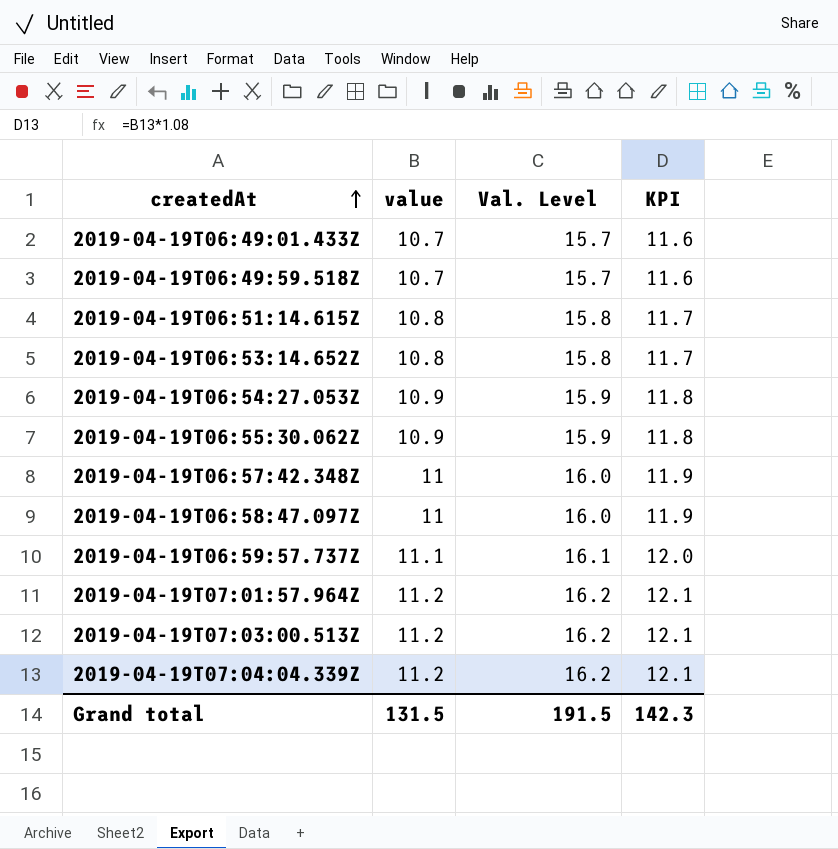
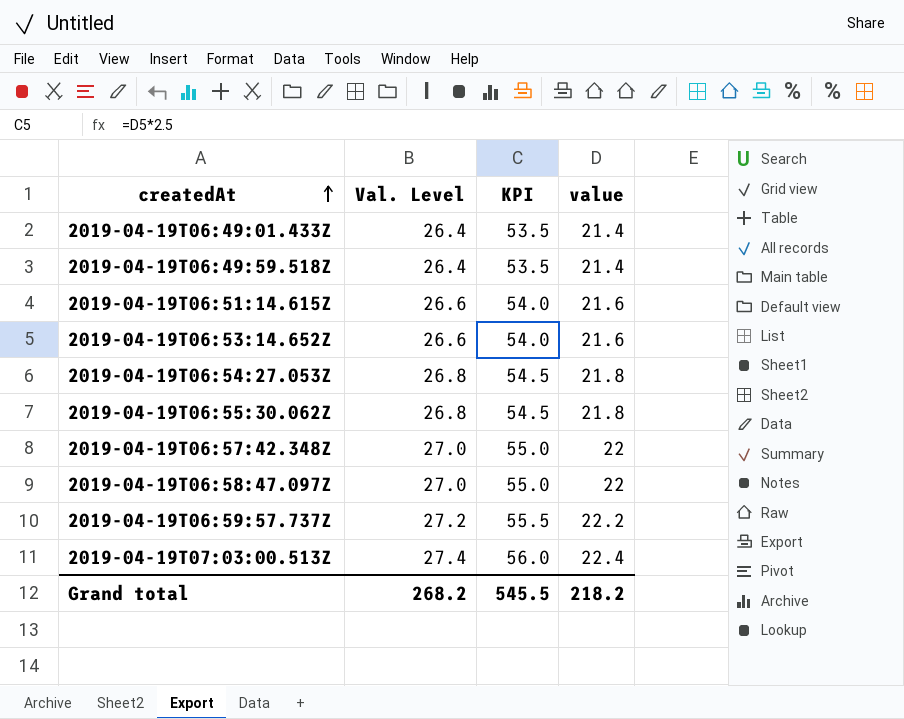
column KPI | formula: [value] * 1.08 -> [value] * 2.5
column value | position: 2 -> 4
row 2019-04-19T07:01:57.964Z: 11.2 | 16.2 | 12.1 -> none
row 2019-04-19T07:04:04.339Z: 11.2 | 16.2 | 12.1 -> none
2019-04-19T06:49:01.433Z | Val. Level: 15.7 -> 26.4
2019-04-19T06:49:01.433Z | value: 10.7 -> 21.4
2019-04-19T06:49:59.518Z | Val. Level: 15.7 -> 26.4
2019-04-19T06:49:59.518Z | value: 10.7 -> 21.4
2019-04-19T06:51:14.615Z | Val. Level: 15.8 -> 26.6
2019-04-19T06:51:14.615Z | value: 10.8 -> 21.6
2019-04-19T06:53:14.652Z | Val. Level: 15.8 -> 26.6
2019-04-19T06:53:14.652Z | value: 10.8 -> 21.6
2019-04-19T06:54:27.053Z | Val. Level: 15.9 -> 26.8
2019-04-19T06:54:27.053Z | value: 10.9 -> 21.8
2019-04-19T06:55:30.062Z | Val. Level: 15.9 -> 26.8
2019-04-19T06:55:30.062Z | value: 10.9 -> 21.8
2019-04-19T06:57:42.348Z | Val. Level: 16.0 -> 27.0
2019-04-19T06:57:42.348Z | value: 11 -> 22
2019-04-19T06:58:47.097Z | Val. Level: 16.0 -> 27.0
2019-04-19T06:58:47.097Z | value: 11 -> 22
2019-04-19T06:59:57.737Z | Val. Level: 16.1 -> 27.2
2019-04-19T06:59:57.737Z | value: 11.1 -> 22.2
2019-04-19T07:03:00.513Z | Val. Level: 16.2 -> 27.4
2019-04-19T07:03:00.513Z | value: 11.2 -> 22.4
Grand total | Val. Level: 191.5 -> 268.2
Grand total | KPI: 142.3 -> 545.5
Grand total | value: 131.5 -> 218.2

